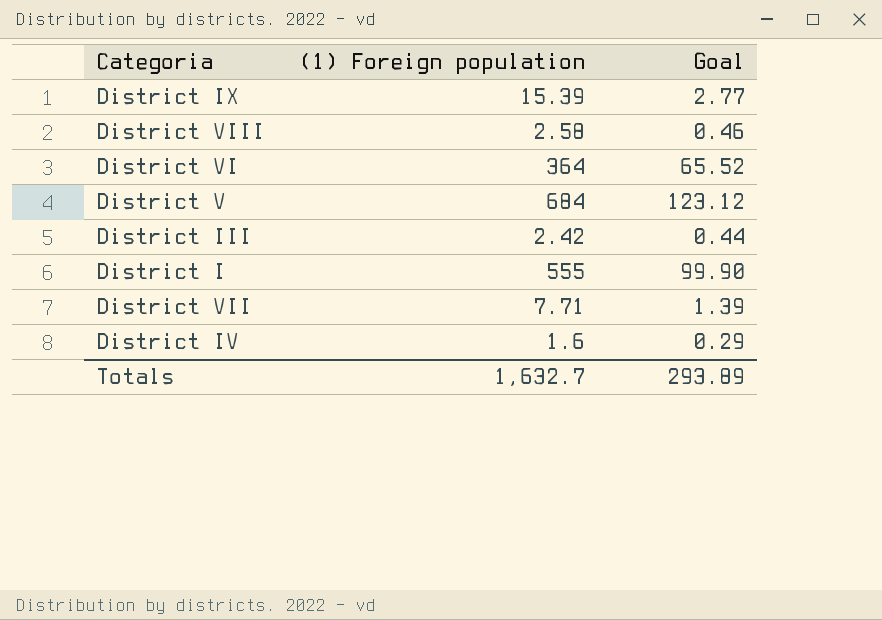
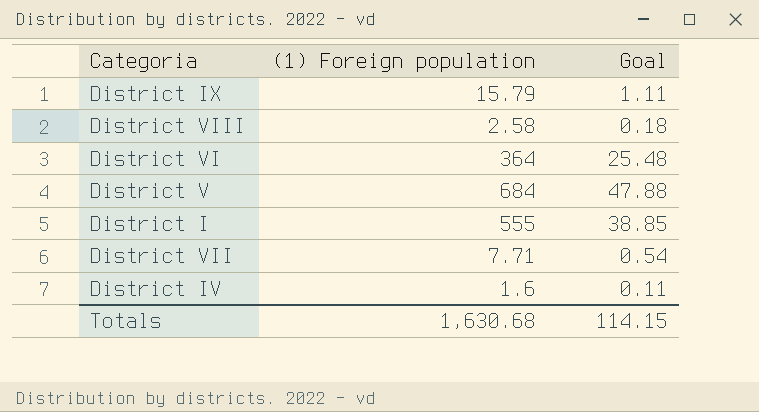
column Goal | formula: [(1) Foreign population] * 0.18 -> [(1) Foreign population] * 0.07
row District III: 2.42 | 0.44 -> none
District IX | (1) Foreign population: 15.39 -> 15.79
Totals | (1) Foreign population: 1,632.7 -> 1,630.68
Totals | Goal: 293.89 -> 114.15

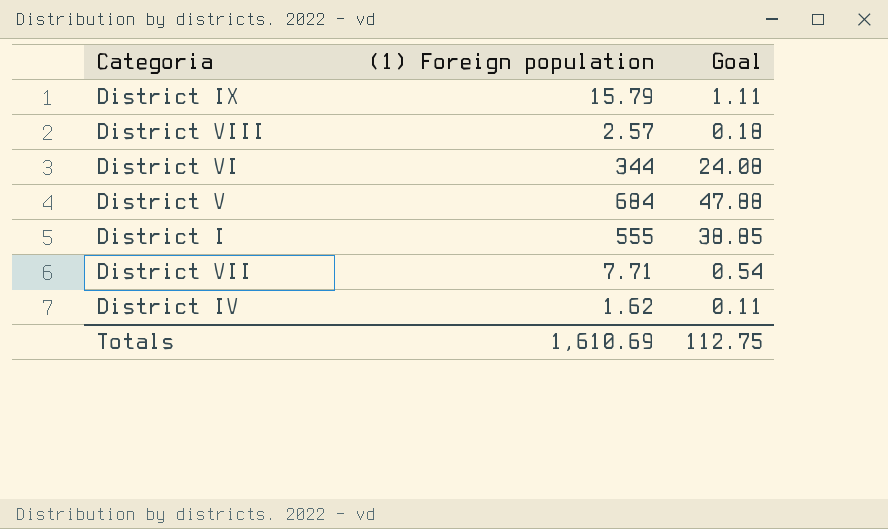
District VIII | (1) Foreign population: 2.58 -> 2.57
District VI | (1) Foreign population: 364 -> 344
District VI | Goal: 25.48 -> 24.08
District IV | (1) Foreign population: 1.6 -> 1.62
Totals | (1) Foreign population: 1,630.68 -> 1,610.69
Totals | Goal: 114.15 -> 112.75

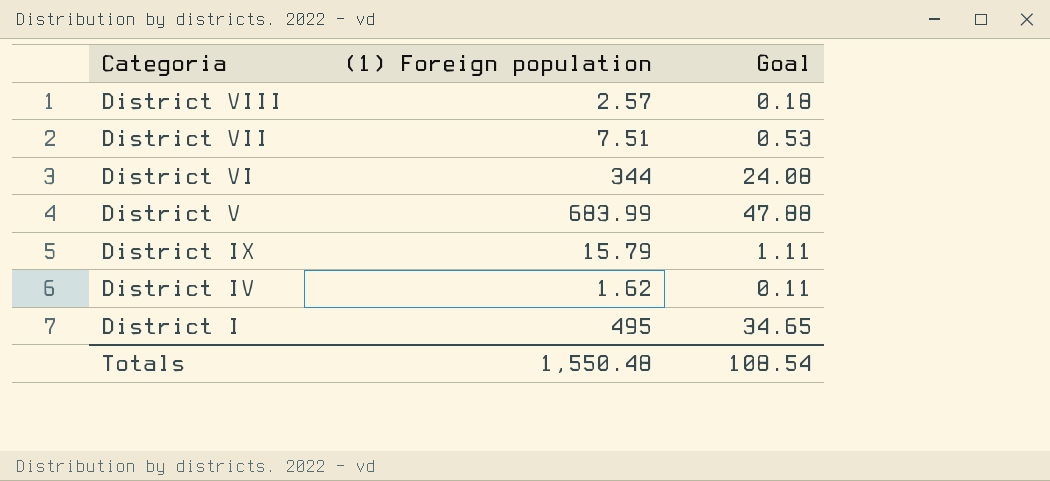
row order: none -> Categoria descending
District VII | (1) Foreign population: 7.71 -> 7.51
District VII | Goal: 0.54 -> 0.53
District V | (1) Foreign population: 684 -> 683.99
District I | (1) Foreign population: 555 -> 495
District I | Goal: 38.85 -> 34.65
Totals | (1) Foreign population: 1,610.69 -> 1,550.48
Totals | Goal: 112.75 -> 108.54

